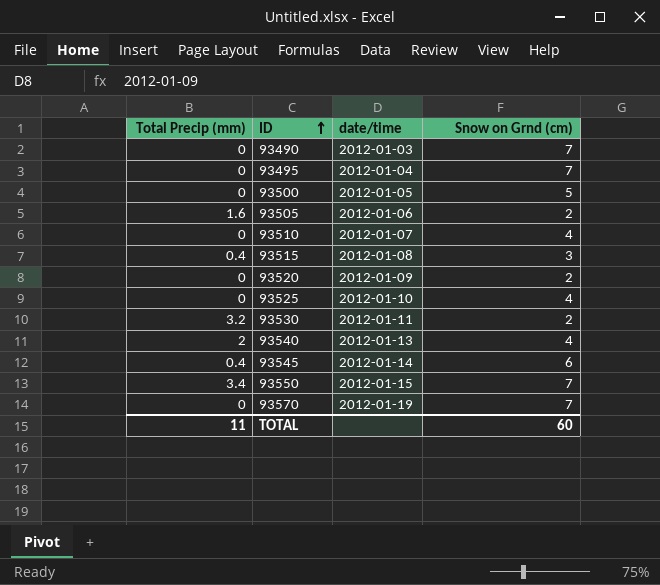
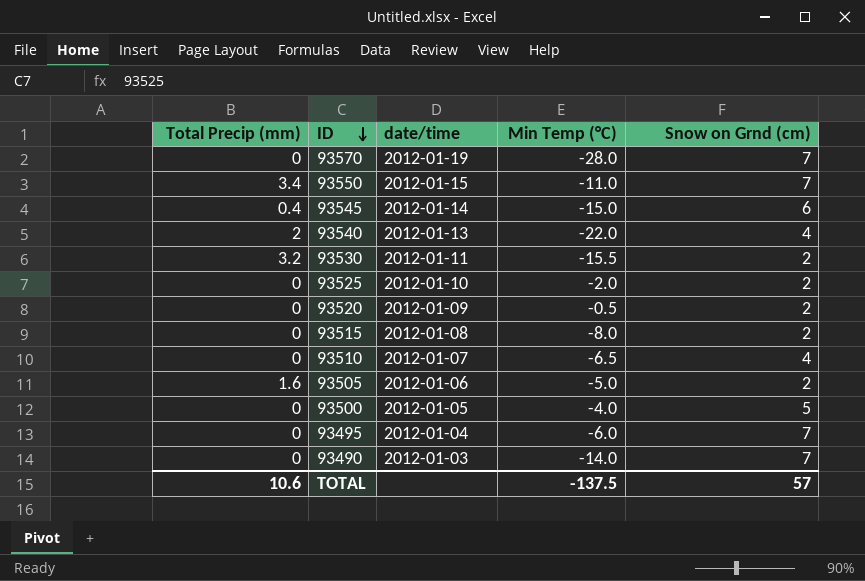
row order: ID ascending -> ID descending
column Min Temp (°C) | position: none -> 4
93525 | Snow on Grnd (cm): 4 -> 2
93515 | Total Precip (mm): 0.4 -> 0
93515 | Snow on Grnd (cm): 3 -> 2
TOTAL | Total Precip (mm): 11 -> 10.6
TOTAL | Snow on Grnd (cm): 60 -> 57

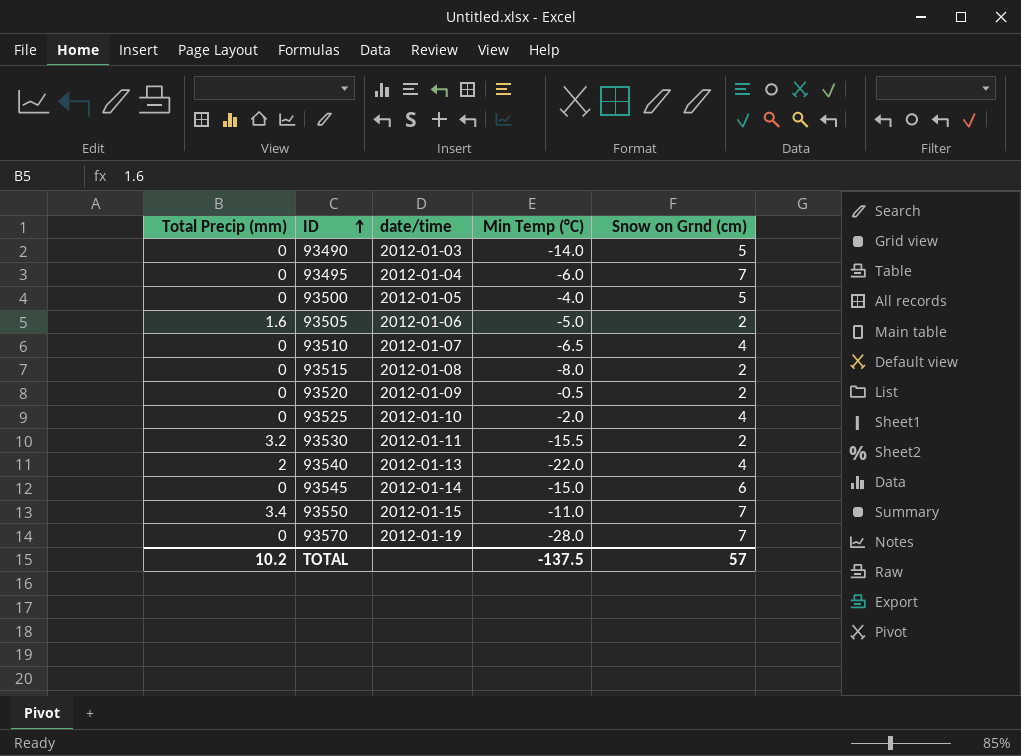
row order: ID descending -> ID ascending
93490 | Snow on Grnd (cm): 7 -> 5
93525 | Snow on Grnd (cm): 2 -> 4
93545 | Total Precip (mm): 0.4 -> 0
TOTAL | Total Precip (mm): 10.6 -> 10.2

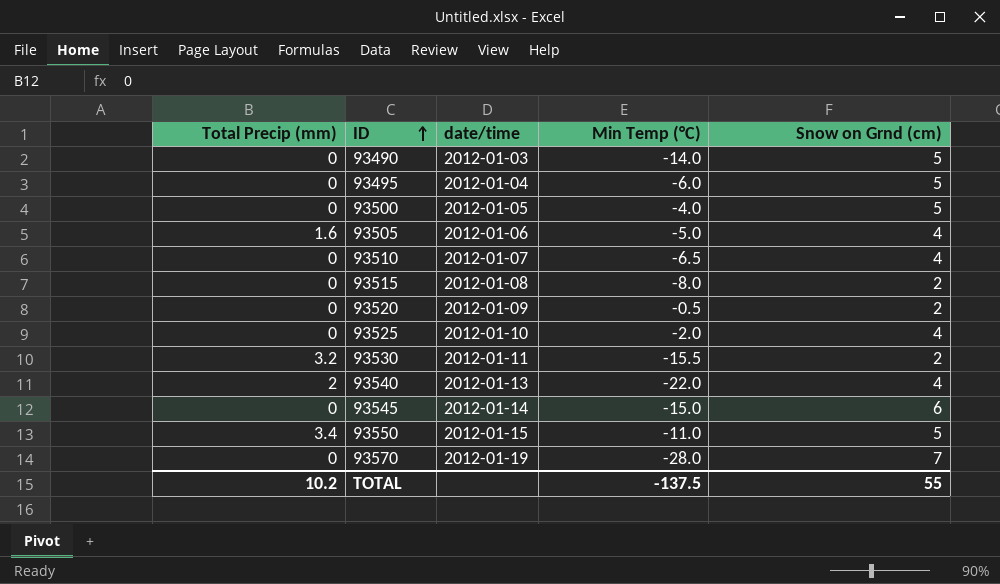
93495 | Snow on Grnd (cm): 7 -> 5
93505 | Snow on Grnd (cm): 2 -> 4
93550 | Snow on Grnd (cm): 7 -> 5
TOTAL | Snow on Grnd (cm): 57 -> 55

